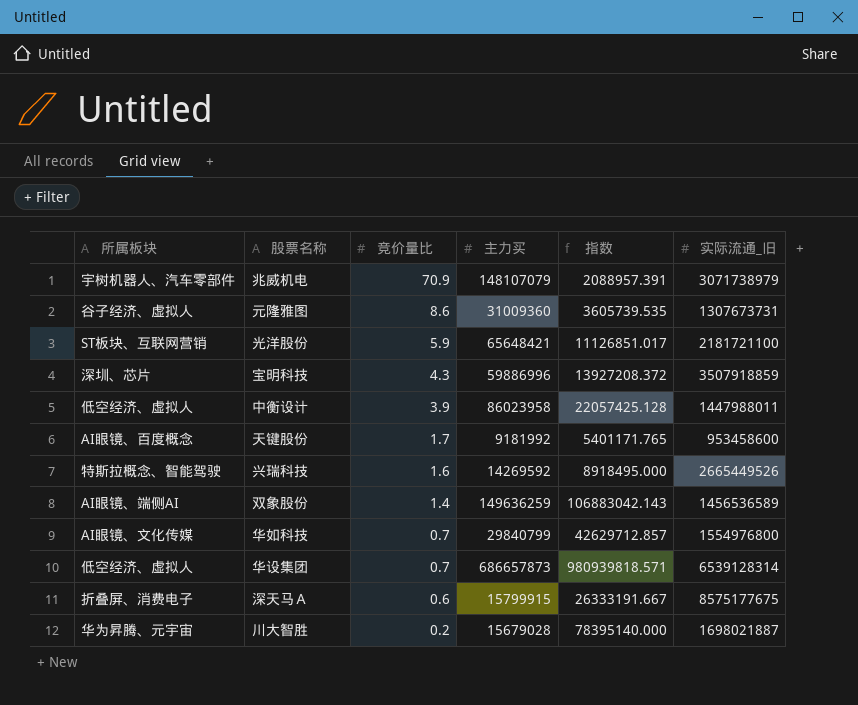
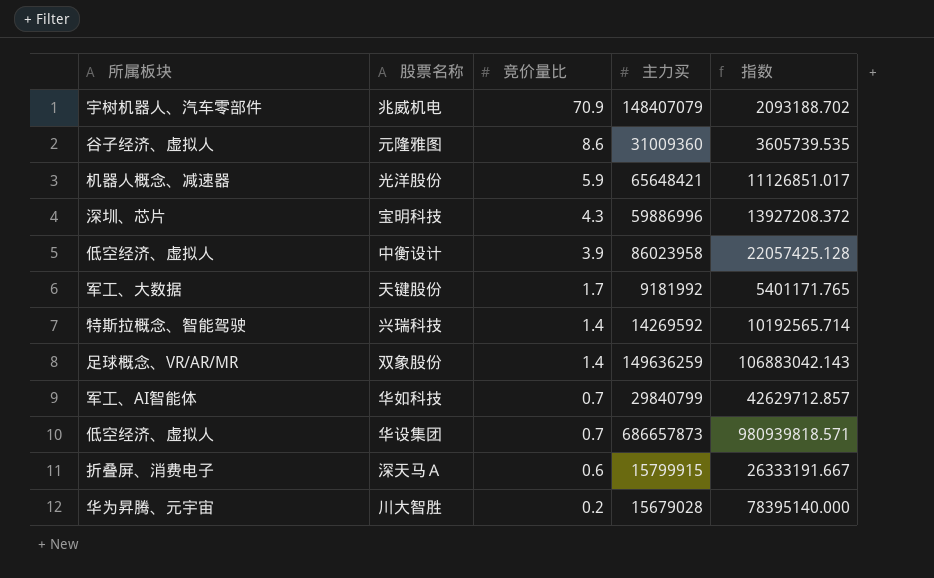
column 实际流通_旧 | position: 6 -> none
兆威机电 | 主力买: 148107079 -> 148407079
兆威机电 | 指数: 2088957.391 -> 2093188.702
光洋股份 | 所属板块: ST板块、互联网营销 -> 机器人概念、减速器
天键股份 | 所属板块: AI眼镜、百度概念 -> 军工、大数据
兴瑞科技 | 竞价量比: 1.6 -> 1.4
兴瑞科技 | 指数: 8918495.000 -> 10192565.714
双象股份 | 所属板块: AI眼镜、端侧AI -> 足球概念、VR/AR/MR
华如科技 | 所属板块: AI眼镜、文化传媒 -> 军工、AI智能体

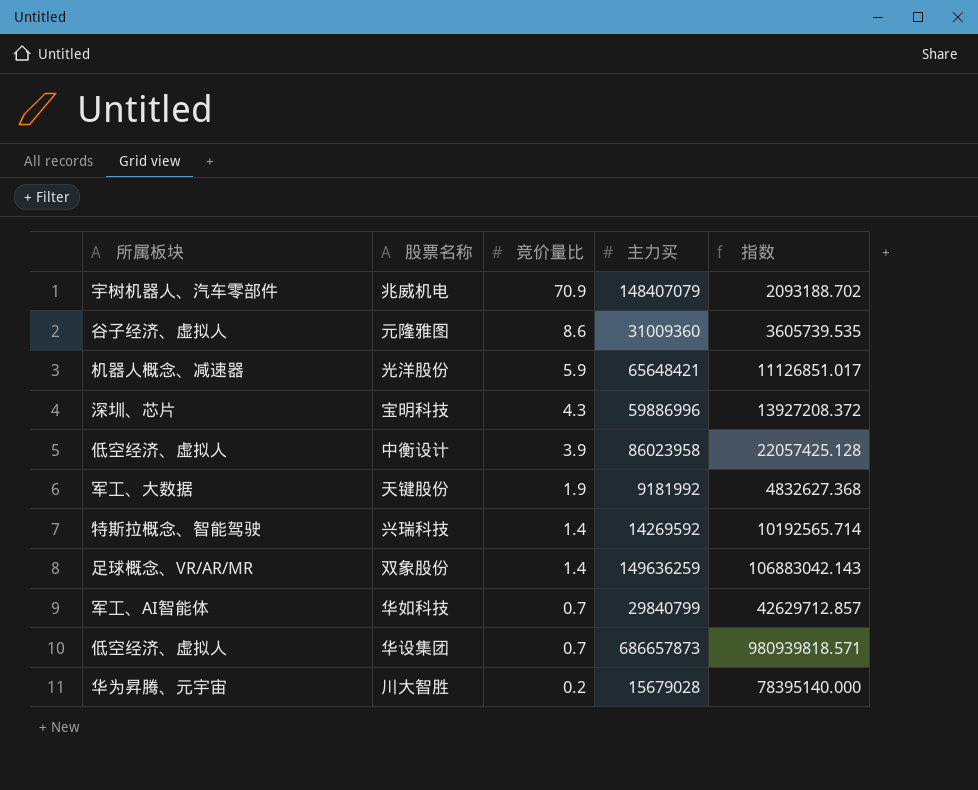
row 深天马Ａ: 折叠屏、消费电子 | 0.6 | 15799915 | 26333191.667 -> none
天键股份 | 竞价量比: 1.7 -> 1.9
天键股份 | 指数: 5401171.765 -> 4832627.368

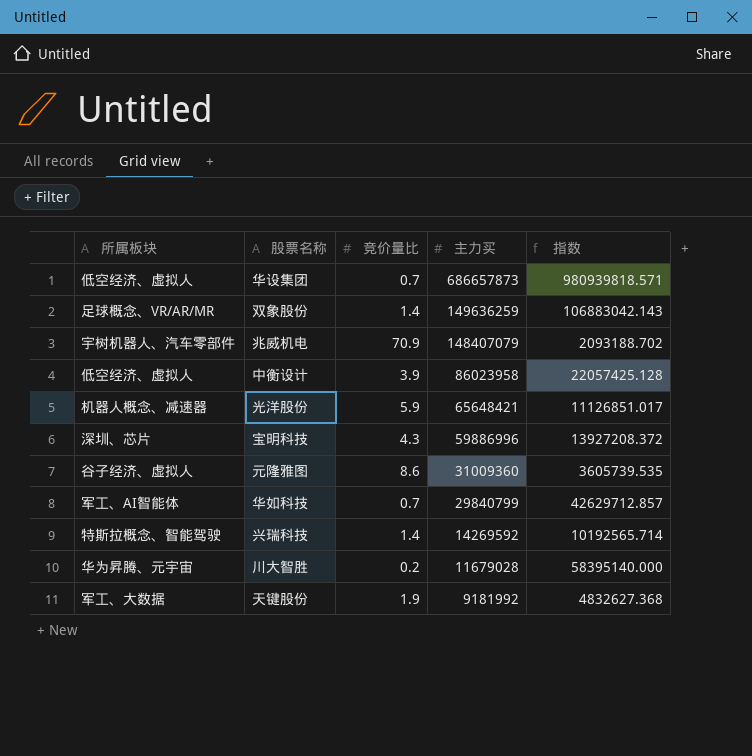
row order: 竞价量比 descending -> 主力买 descending
川大智胜 | 主力买: 15679028 -> 11679028
川大智胜 | 指数: 78395140.000 -> 58395140.000

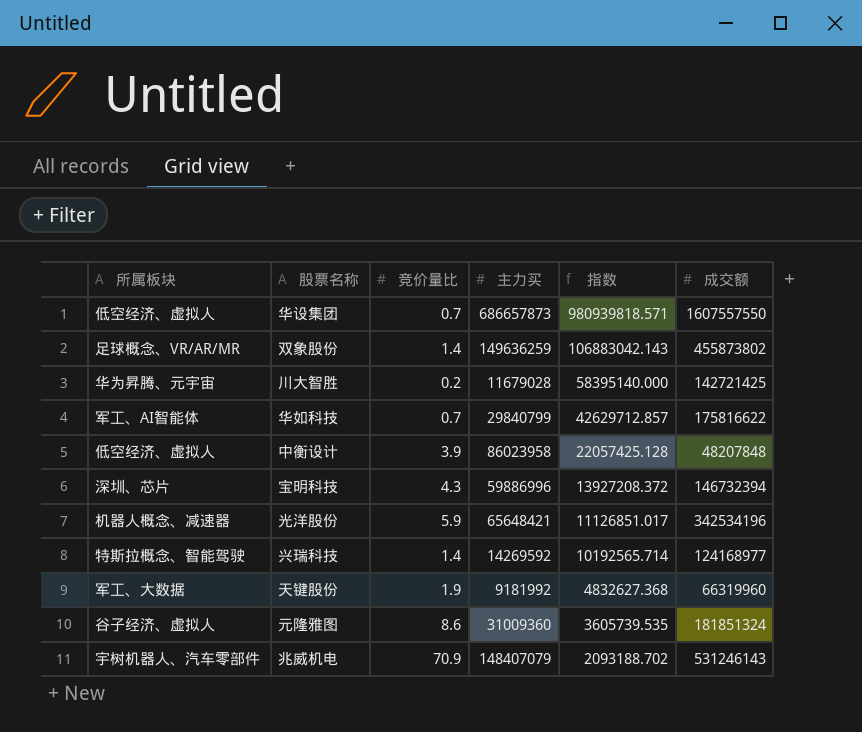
row order: 主力买 descending -> 指数 descending
column 成交额 | position: none -> 6

